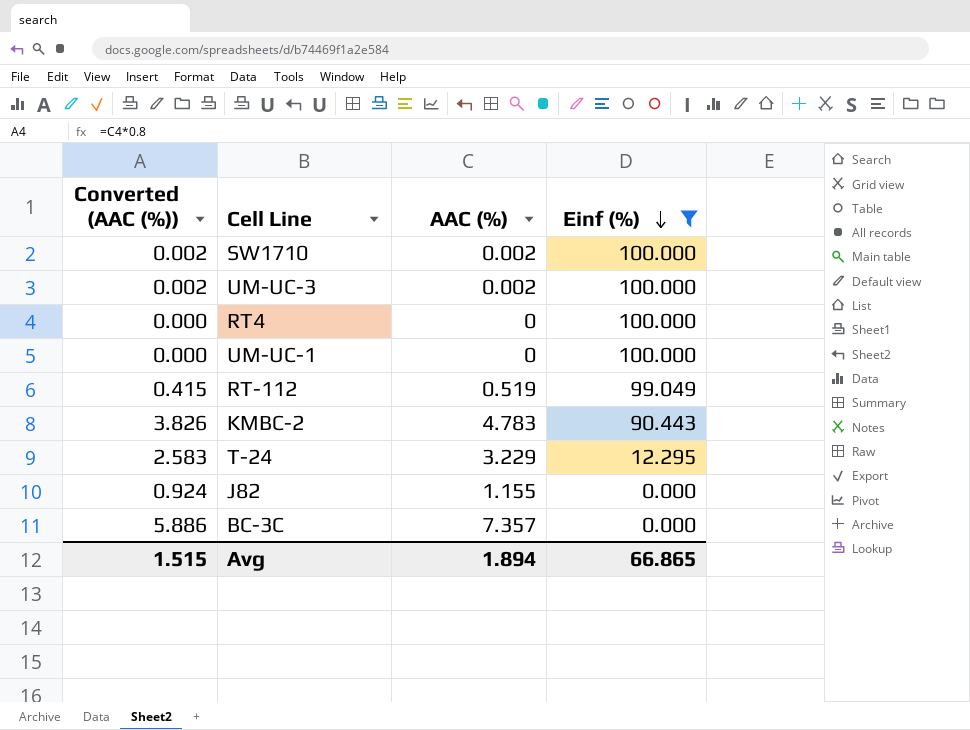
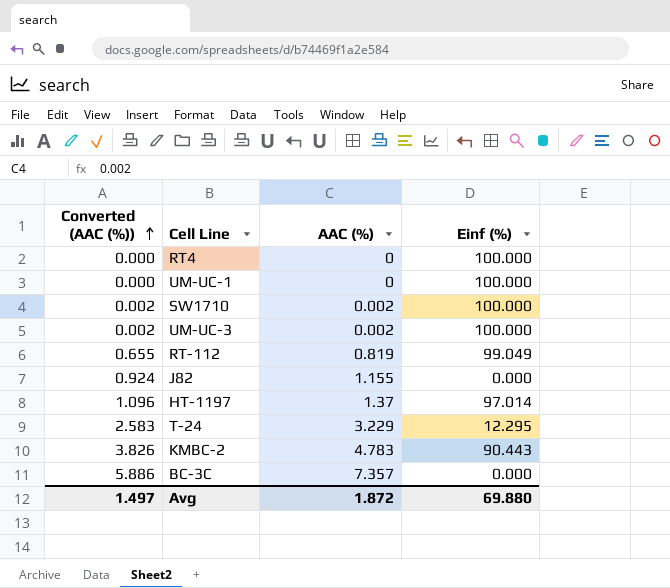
filter: Einf (%) != 97.014 -> none
row order: Einf (%) descending -> Converted (AAC (%)) ascending
RT-112 | Converted (AAC (%)): 0.415 -> 0.655
RT-112 | AAC (%): 0.519 -> 0.819
Avg | Converted (AAC (%)): 1.515 -> 1.497
Avg | AAC (%): 1.894 -> 1.872
Avg | Einf (%): 66.865 -> 69.880

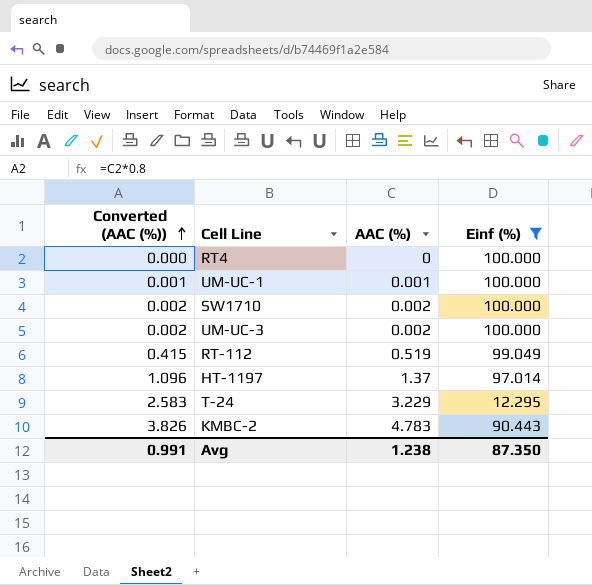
filter: none -> Einf (%) != 0.000
UM-UC-1 | Converted (AAC (%)): 0.000 -> 0.001
UM-UC-1 | AAC (%): 0 -> 0.001
RT-112 | Converted (AAC (%)): 0.655 -> 0.415
RT-112 | AAC (%): 0.819 -> 0.519
Avg | Converted (AAC (%)): 1.497 -> 0.991
Avg | AAC (%): 1.872 -> 1.238
Avg | Einf (%): 69.880 -> 87.350

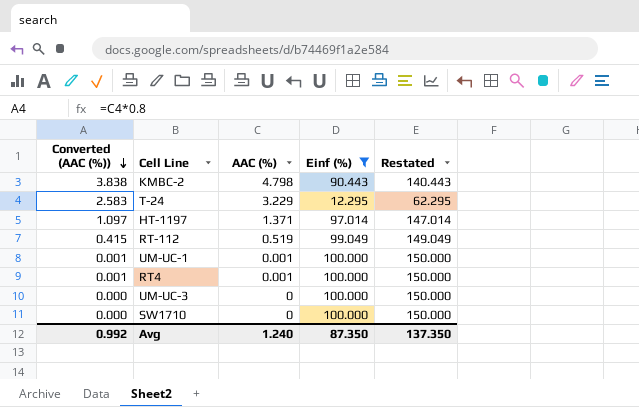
row order: Converted (AAC (%)) ascending -> Converted (AAC (%)) descending
column Restated | formula: none -> [Einf (%)] + 50
KMBC-2 | Converted (AAC (%)): 3.826 -> 3.838
KMBC-2 | AAC (%): 4.783 -> 4.798
HT-1197 | Converted (AAC (%)): 1.096 -> 1.097
HT-1197 | AAC (%): 1.37 -> 1.371
RT4 | Converted (AAC (%)): 0.000 -> 0.001
RT4 | AAC (%): 0 -> 0.001
UM-UC-3 | Converted (AAC (%)): 0.002 -> 0.000
UM-UC-3 | AAC (%): 0.002 -> 0
SW1710 | Converted (AAC (%)): 0.002 -> 0.000
SW1710 | AAC (%): 0.002 -> 0
Avg | Converted (AAC (%)): 0.991 -> 0.992
Avg | AAC (%): 1.238 -> 1.240

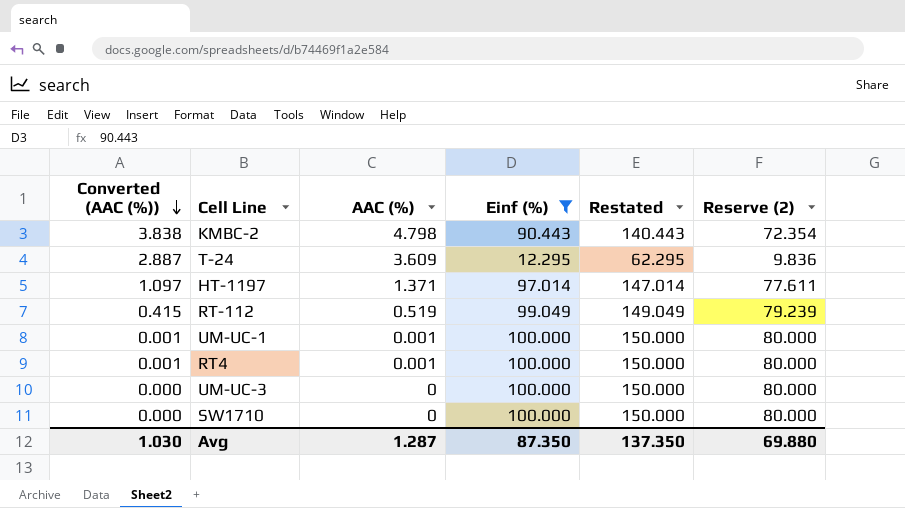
column Reserve (2) | formula: none -> [Einf (%)] * 0.8
T-24 | Converted (AAC (%)): 2.583 -> 2.887
T-24 | AAC (%): 3.229 -> 3.609
Avg | Converted (AAC (%)): 0.992 -> 1.030
Avg | AAC (%): 1.240 -> 1.287

